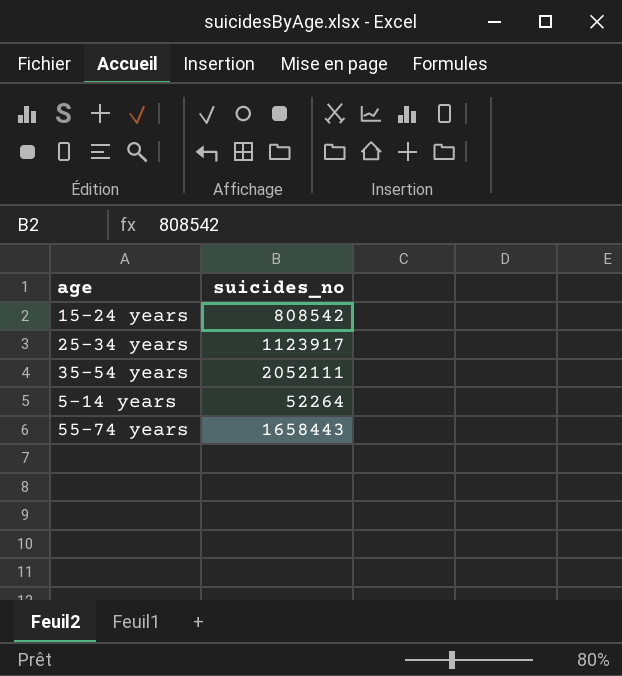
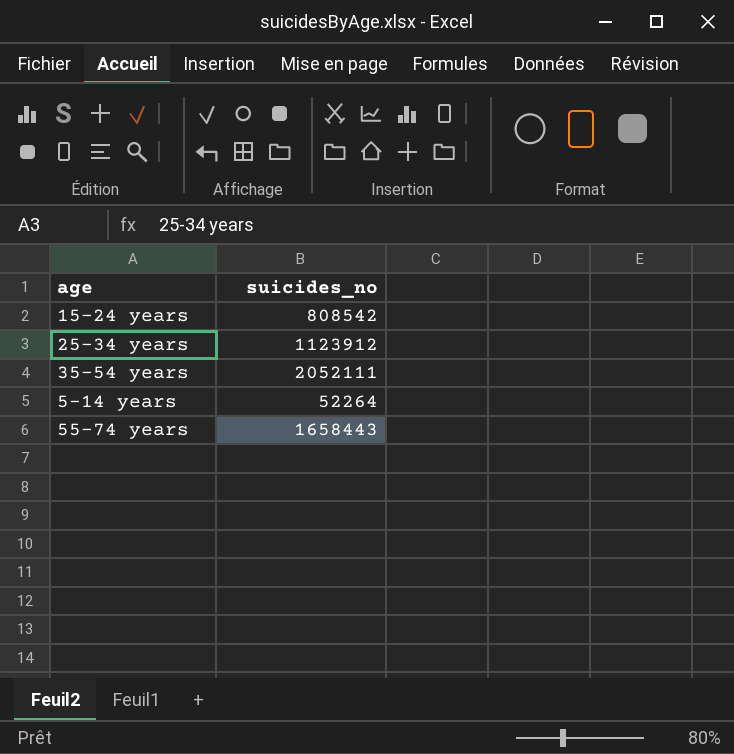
25-34 years | suicides_no: 1123917 -> 1123912

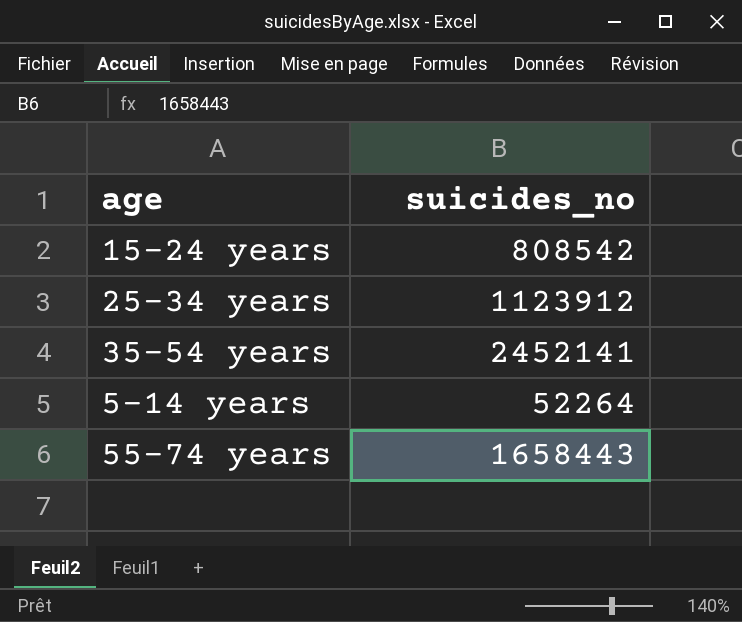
35-54 years | suicides_no: 2052111 -> 2452141

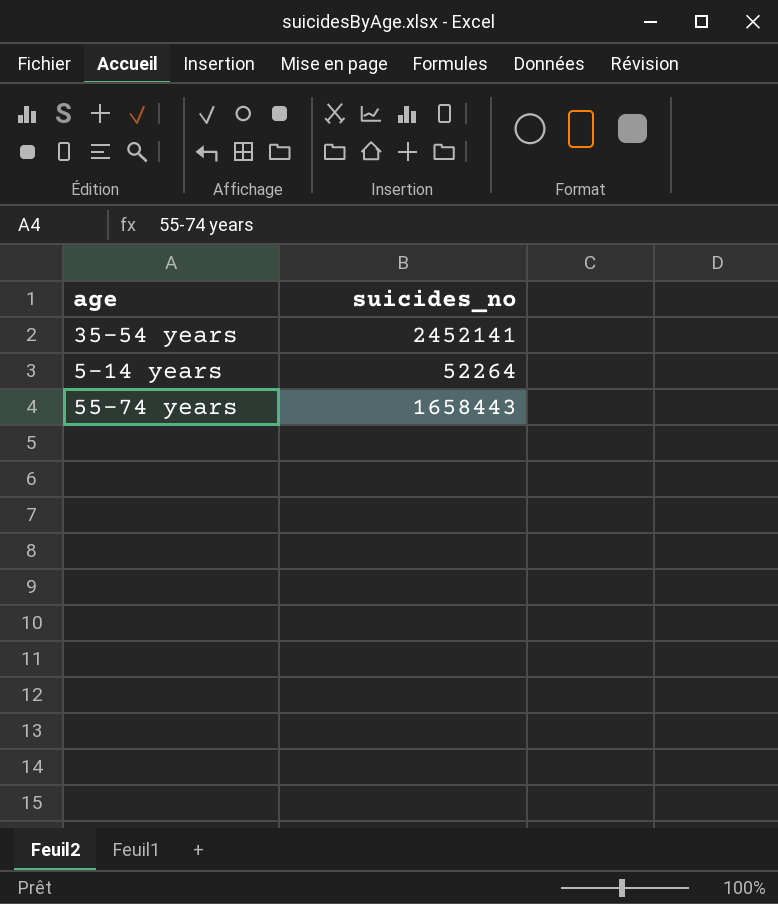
row 15-24 years: 808542 -> none
row 25-34 years: 1123912 -> none

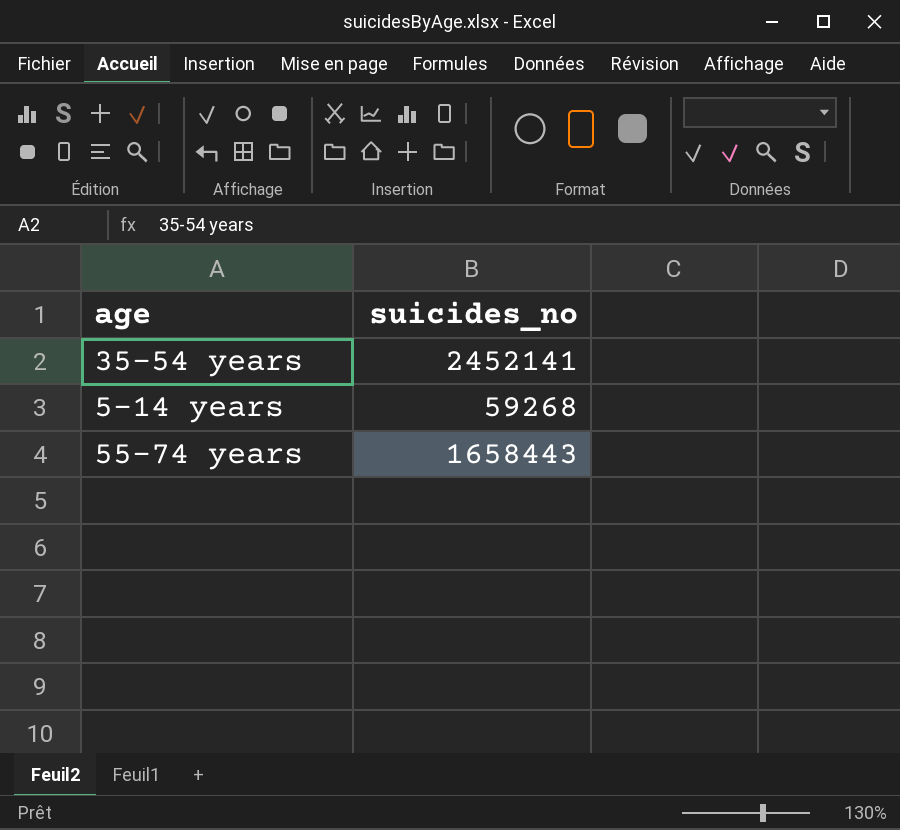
5-14 years | suicides_no: 52264 -> 59268

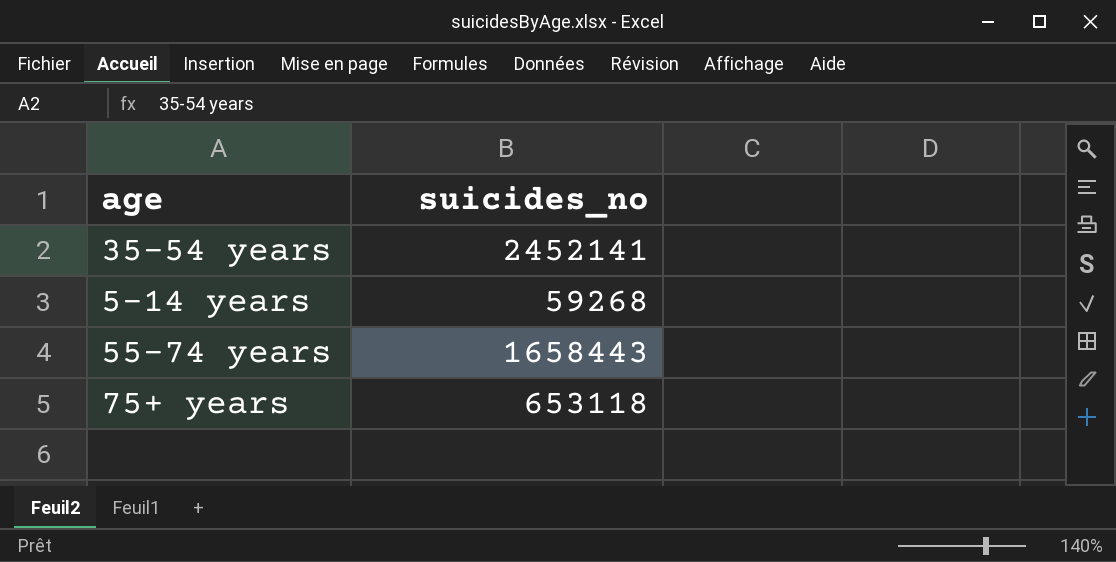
row 75+ years: none -> 653118

